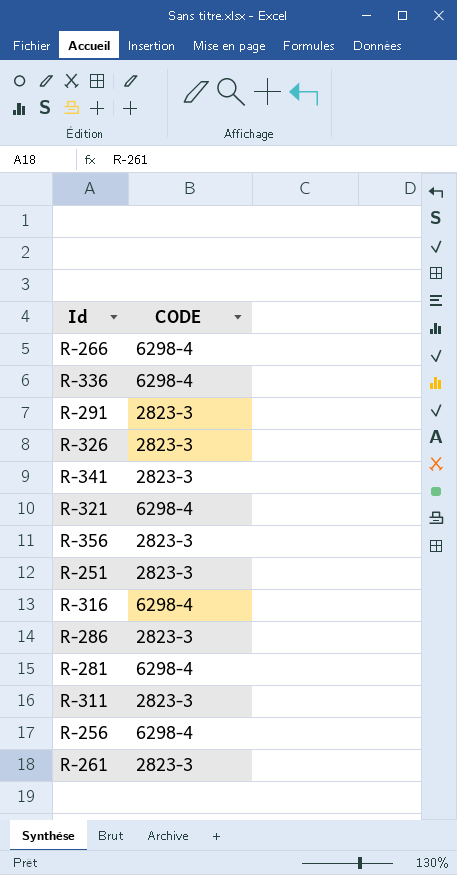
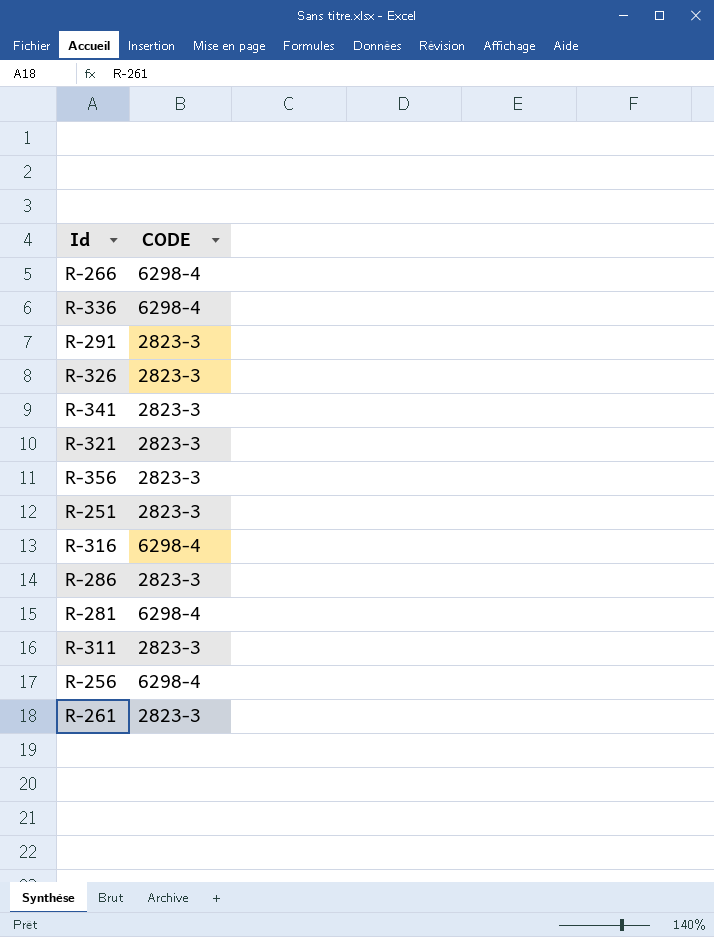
R-321 | CODE: 6298-4 -> 2823-3

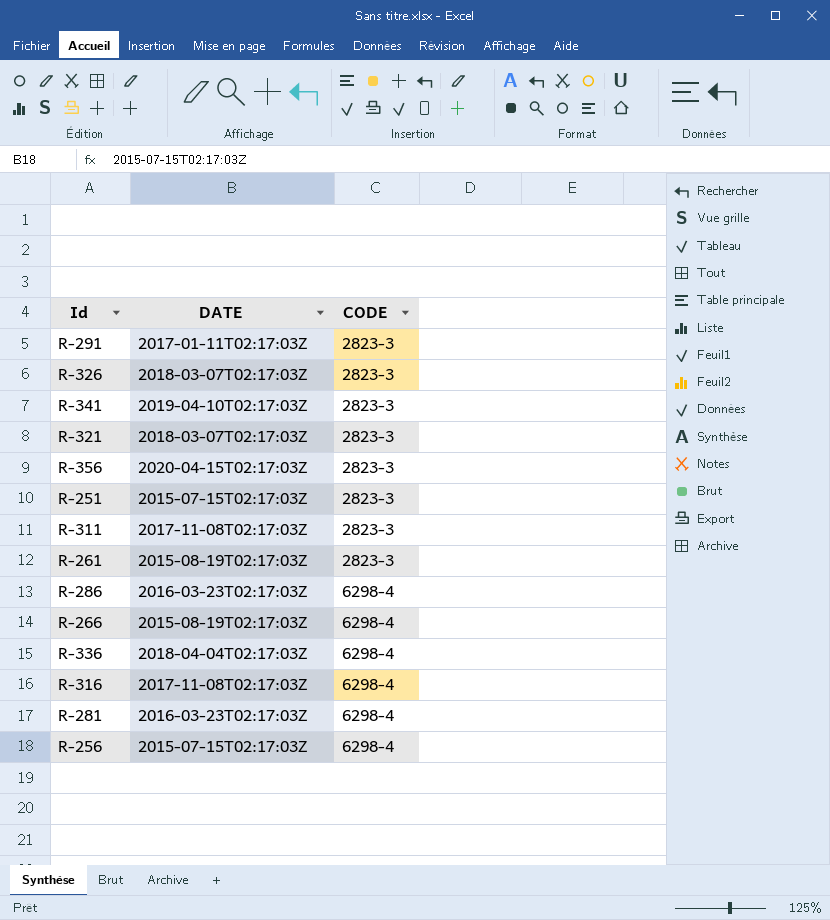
row order: none -> CODE ascending
column DATE | position: none -> 2
R-286 | CODE: 2823-3 -> 6298-4

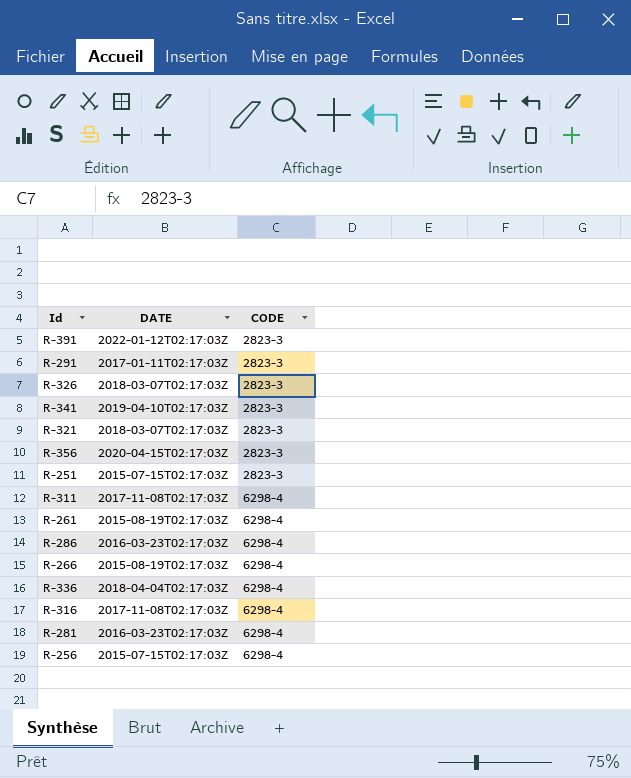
row R-391: none -> 2022-01-12T02:17:03Z | 2823-3
R-311 | CODE: 2823-3 -> 6298-4
R-261 | CODE: 2823-3 -> 6298-4

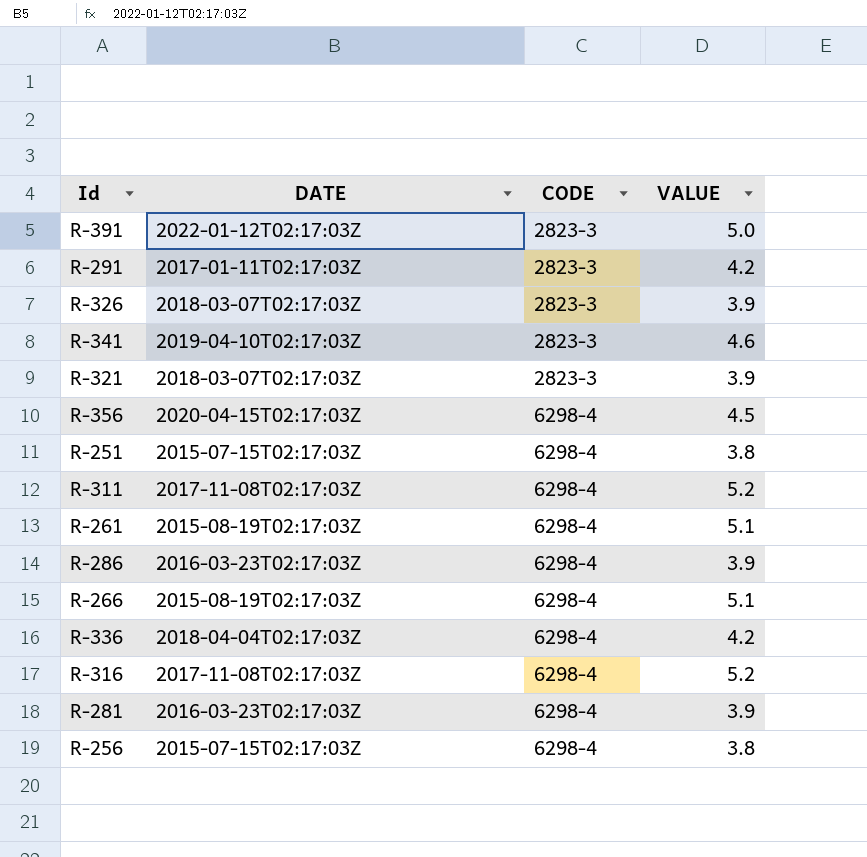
column VALUE | position: none -> 4
R-356 | CODE: 2823-3 -> 6298-4
R-251 | CODE: 2823-3 -> 6298-4

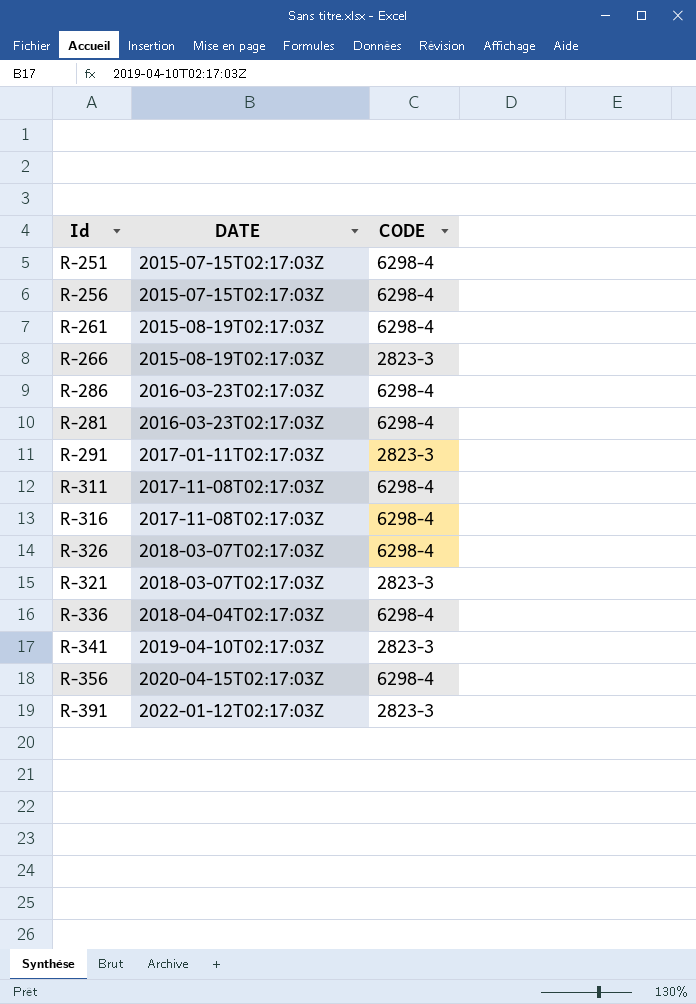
row order: CODE ascending -> DATE ascending
column VALUE | position: 4 -> none
R-266 | CODE: 6298-4 -> 2823-3
R-326 | CODE: 2823-3 -> 6298-4

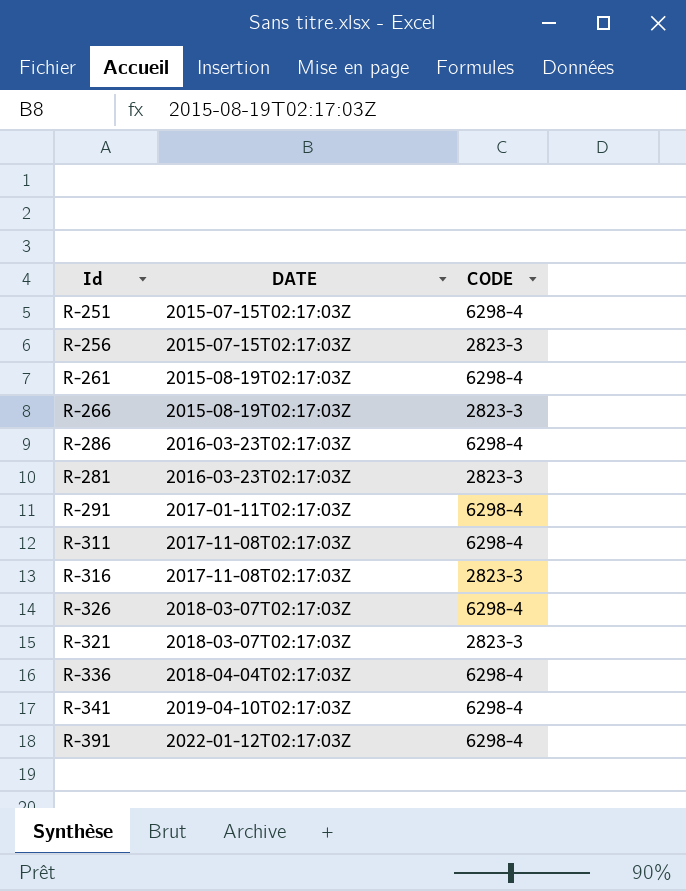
row R-356: 2020-04-15T02:17:03Z | 6298-4 -> none
R-256 | CODE: 6298-4 -> 2823-3
R-281 | CODE: 6298-4 -> 2823-3
R-291 | CODE: 2823-3 -> 6298-4
R-316 | CODE: 6298-4 -> 2823-3
R-341 | CODE: 2823-3 -> 6298-4
R-391 | CODE: 2823-3 -> 6298-4

